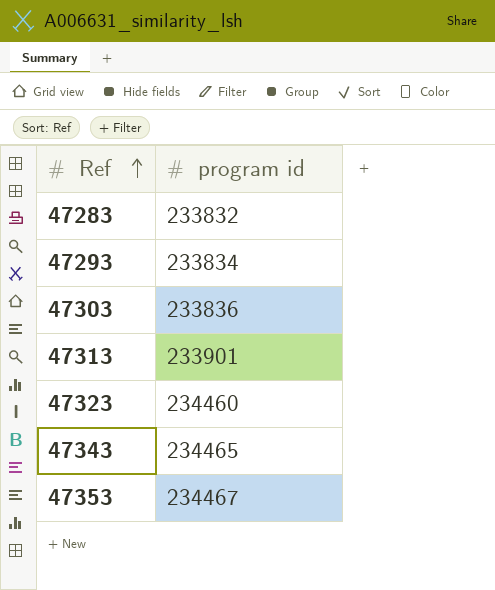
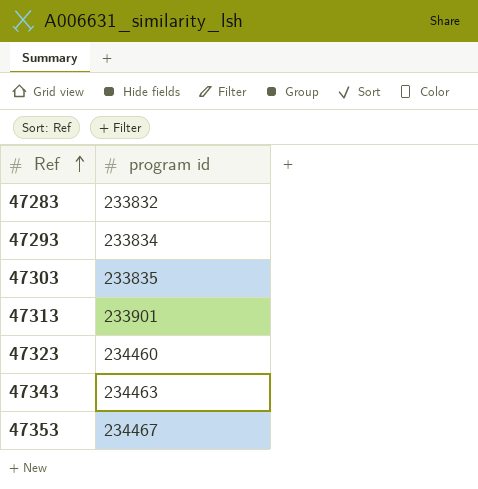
47303 | program id: 233836 -> 233835
47343 | program id: 234465 -> 234463

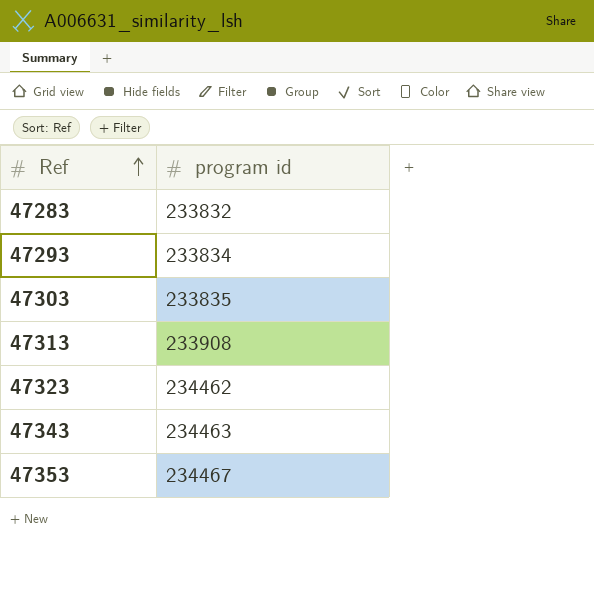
47313 | program id: 233901 -> 233908
47323 | program id: 234460 -> 234462

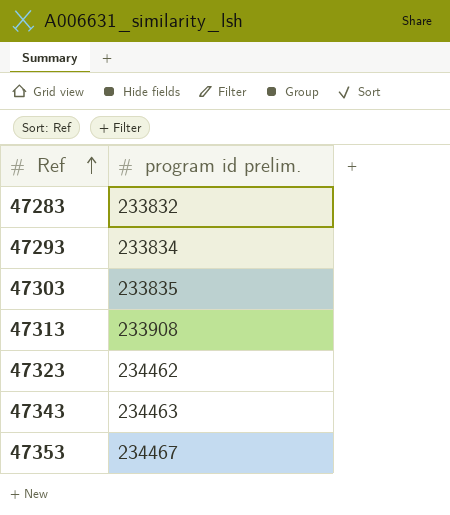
column name: program id -> program id prelim.

